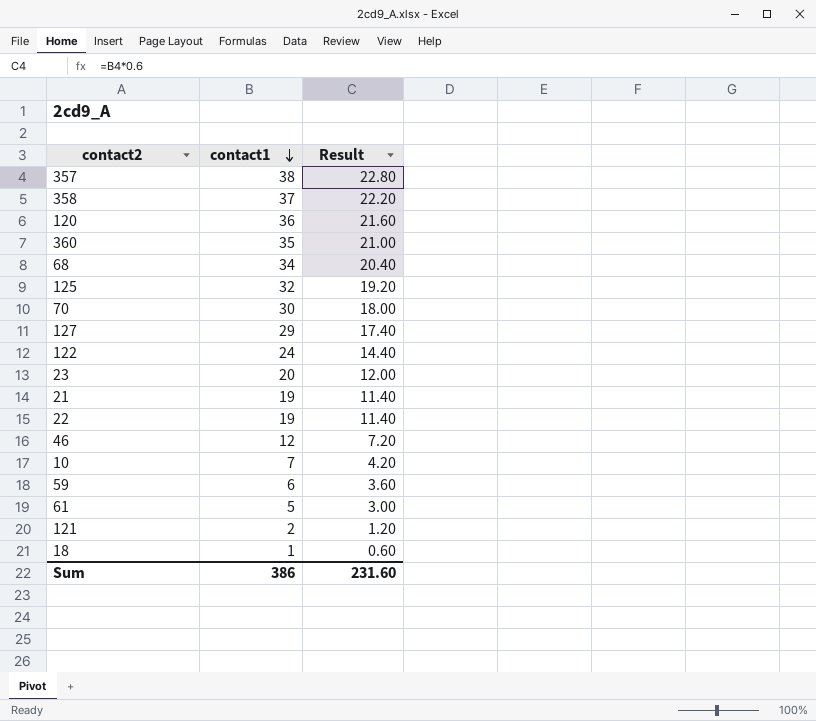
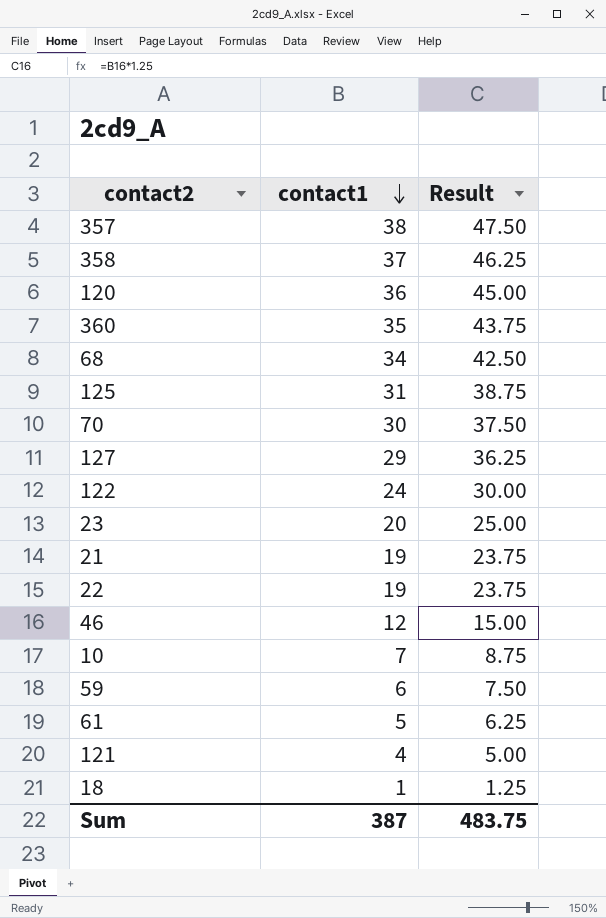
column Result | formula: [contact1] * 0.6 -> [contact1] * 1.25
125 | contact1: 32 -> 31
121 | contact1: 2 -> 4
Sum | contact1: 386 -> 387
Sum | Result: 231.60 -> 483.75

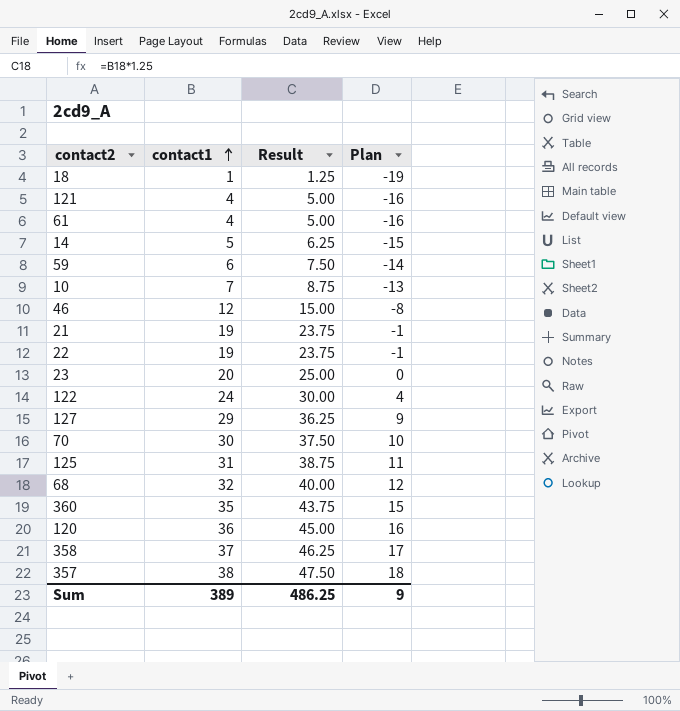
row order: contact1 descending -> contact1 ascending
column Plan | formula: none -> [contact1] - 20
61 | contact1: 5 -> 4
61 | Result: 6.25 -> 5.00
row 14: none -> 5 | 6.25 | -15
68 | contact1: 34 -> 32
68 | Result: 42.50 -> 40.00
Sum | contact1: 387 -> 389
Sum | Result: 483.75 -> 486.25

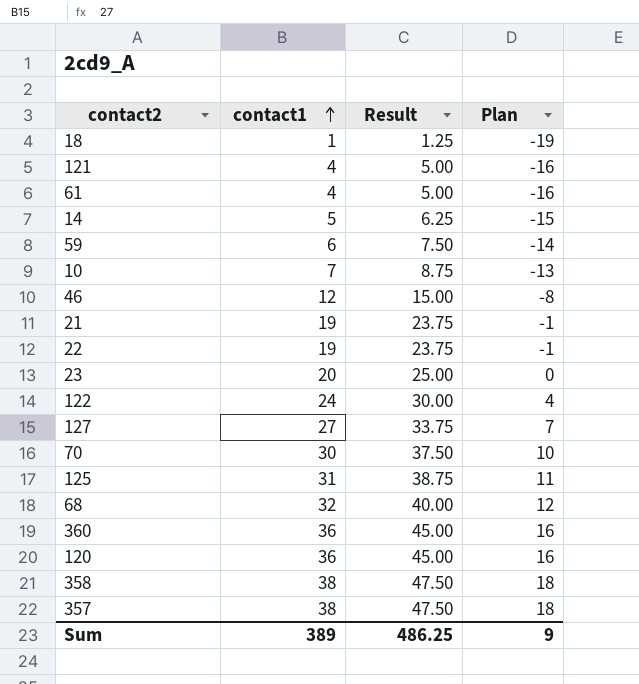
127 | contact1: 29 -> 27
127 | Result: 36.25 -> 33.75
127 | Plan: 9 -> 7
360 | contact1: 35 -> 36
360 | Result: 43.75 -> 45.00
360 | Plan: 15 -> 16
358 | contact1: 37 -> 38
358 | Result: 46.25 -> 47.50
358 | Plan: 17 -> 18

